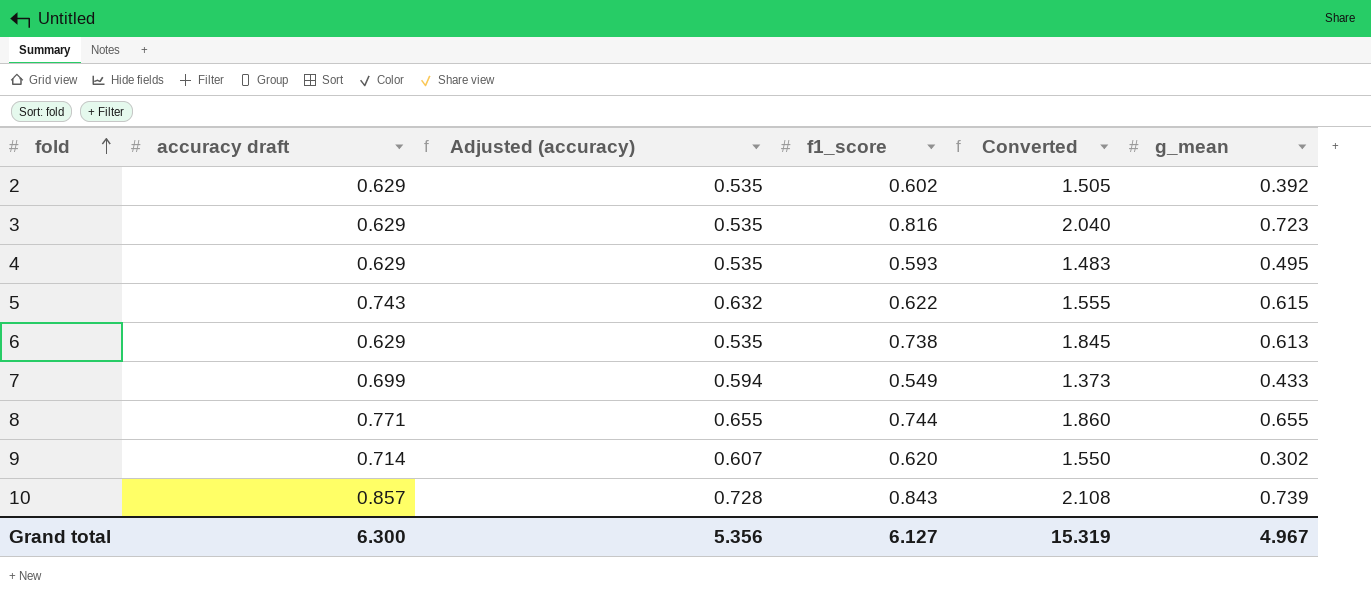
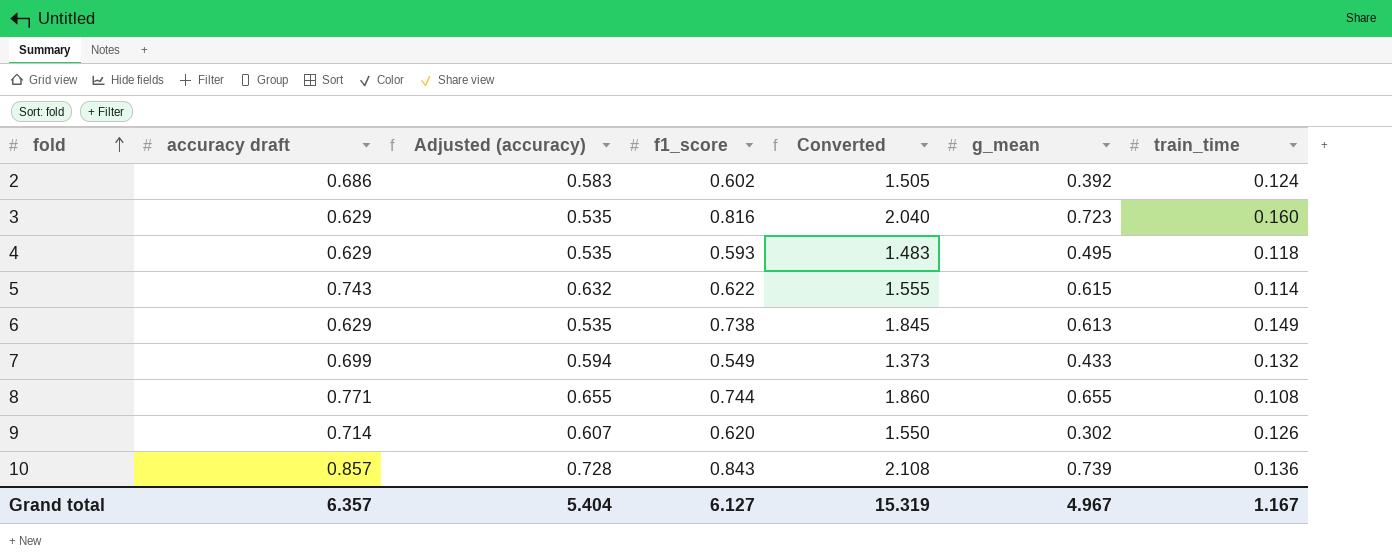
column train_time | position: none -> 7
2 | accuracy draft: 0.629 -> 0.686
2 | Adjusted (accuracy): 0.535 -> 0.583
Grand total | accuracy draft: 6.300 -> 6.357
Grand total | Adjusted (accuracy): 5.356 -> 5.404

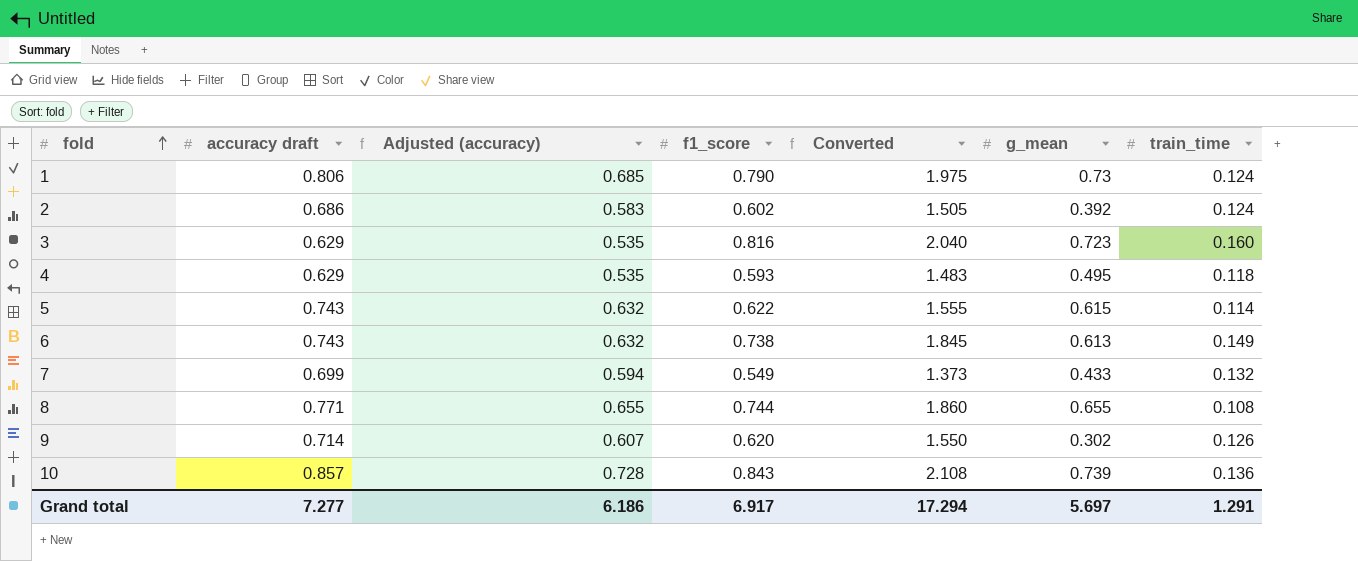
row 1: none -> 0.806 | 0.685 | 0.790 | 1.975 | 0.73 | 0.124
6 | accuracy draft: 0.629 -> 0.743
6 | Adjusted (accuracy): 0.535 -> 0.632
Grand total | accuracy draft: 6.357 -> 7.277
Grand total | Adjusted (accuracy): 5.404 -> 6.186
Grand total | f1_score: 6.127 -> 6.917
Grand total | Converted: 15.319 -> 17.294
Grand total | g_mean: 4.967 -> 5.697
Grand total | train_time: 1.167 -> 1.291

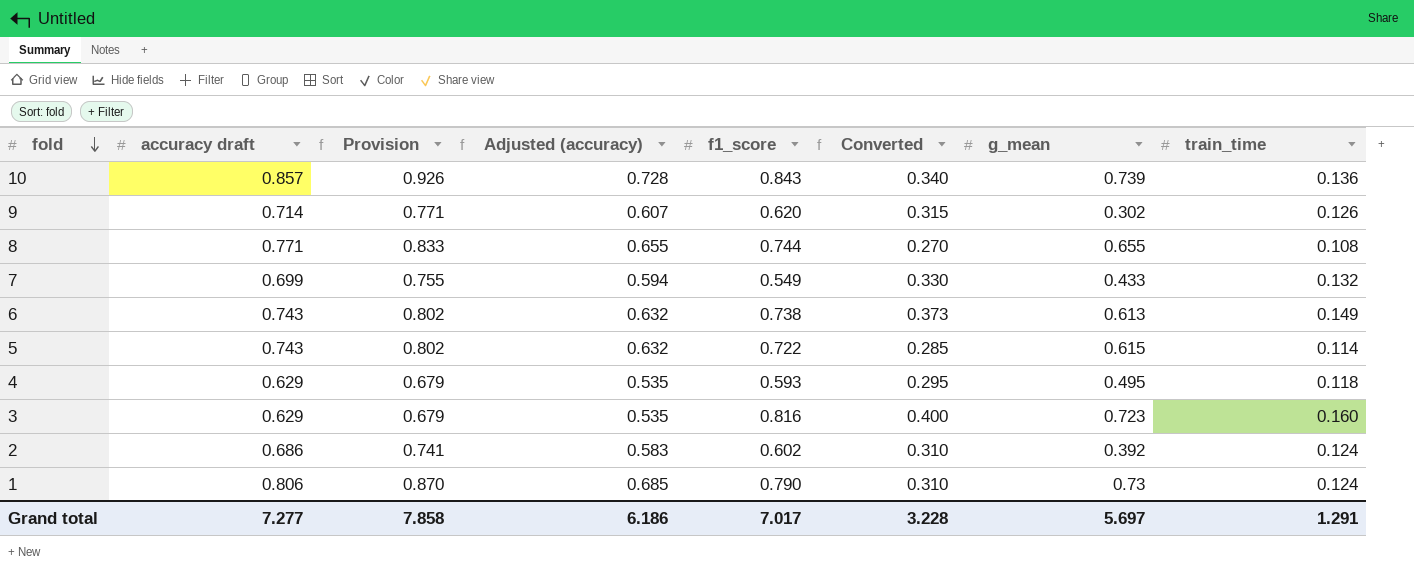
row order: fold ascending -> fold descending
column Provision | formula: none -> [accuracy draft] * 1.08
column Converted | formula: [f1_score] * 2.5 -> [train_time] * 2.5
5 | f1_score: 0.622 -> 0.722
Grand total | f1_score: 6.917 -> 7.017
Grand total | Converted: 17.294 -> 3.228

